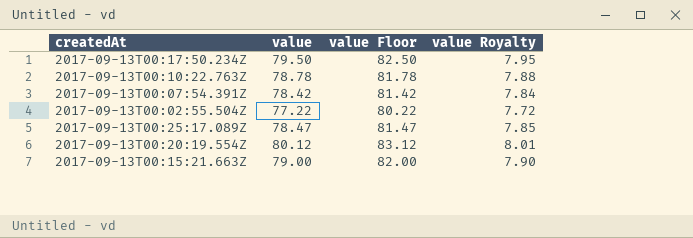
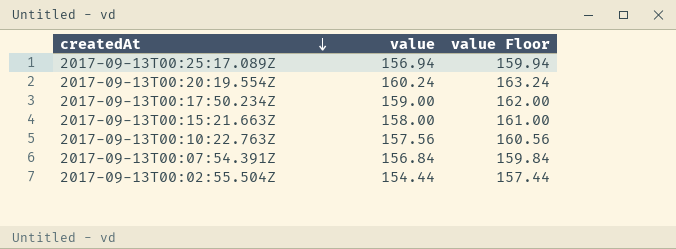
row order: none -> createdAt descending
column value Royalty | formula: [value] * 0.1 -> none
2017-09-13T00:25:17.089Z | value: 78.47 -> 156.94
2017-09-13T00:25:17.089Z | value Floor: 81.47 -> 159.94
2017-09-13T00:20:19.554Z | value: 80.12 -> 160.24
2017-09-13T00:20:19.554Z | value Floor: 83.12 -> 163.24
2017-09-13T00:17:50.234Z | value: 79.50 -> 159.00
2017-09-13T00:17:50.234Z | value Floor: 82.50 -> 162.00
2017-09-13T00:15:21.663Z | value: 79.00 -> 158.00
2017-09-13T00:15:21.663Z | value Floor: 82.00 -> 161.00
2017-09-13T00:10:22.763Z | value: 78.78 -> 157.56
2017-09-13T00:10:22.763Z | value Floor: 81.78 -> 160.56
2017-09-13T00:07:54.391Z | value: 78.42 -> 156.84
2017-09-13T00:07:54.391Z | value Floor: 81.42 -> 159.84
2017-09-13T00:02:55.504Z | value: 77.22 -> 154.44
2017-09-13T00:02:55.504Z | value Floor: 80.22 -> 157.44

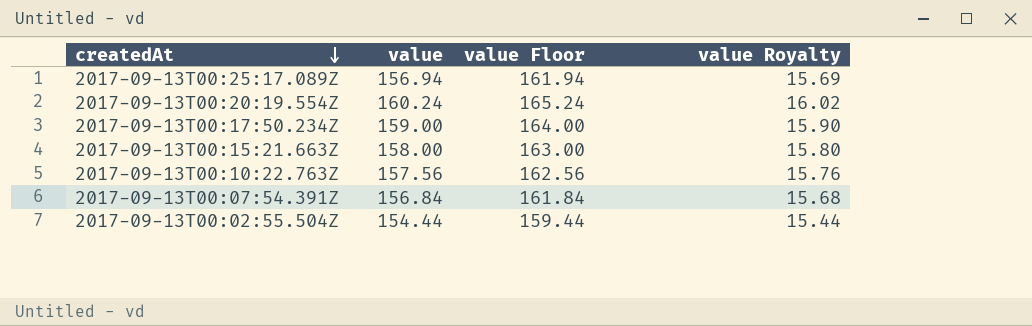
column value Floor | formula: [value] + 3 -> [value] + 5
column value Royalty | formula: none -> [value] * 0.1

